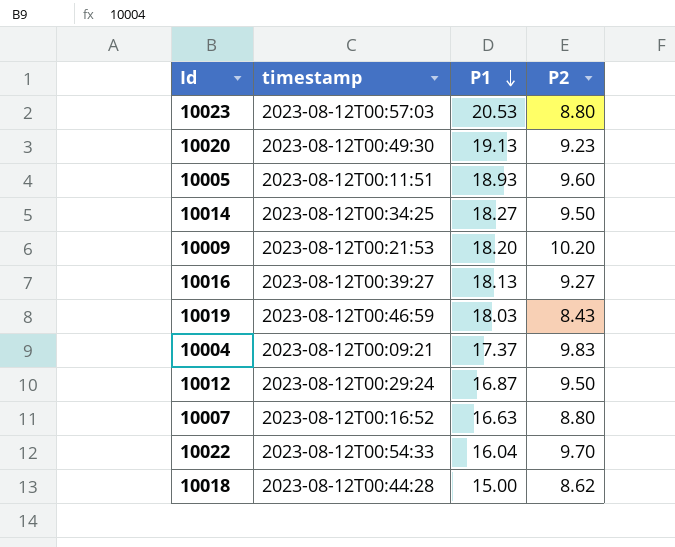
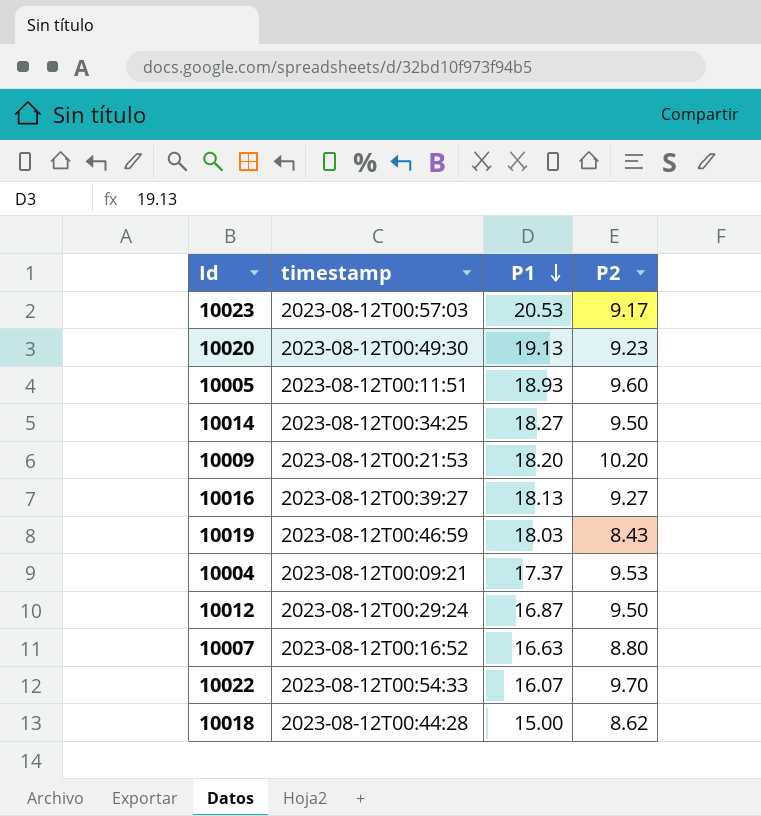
10023 | P2: 8.80 -> 9.17
10004 | P2: 9.83 -> 9.53
10022 | P1: 16.04 -> 16.07

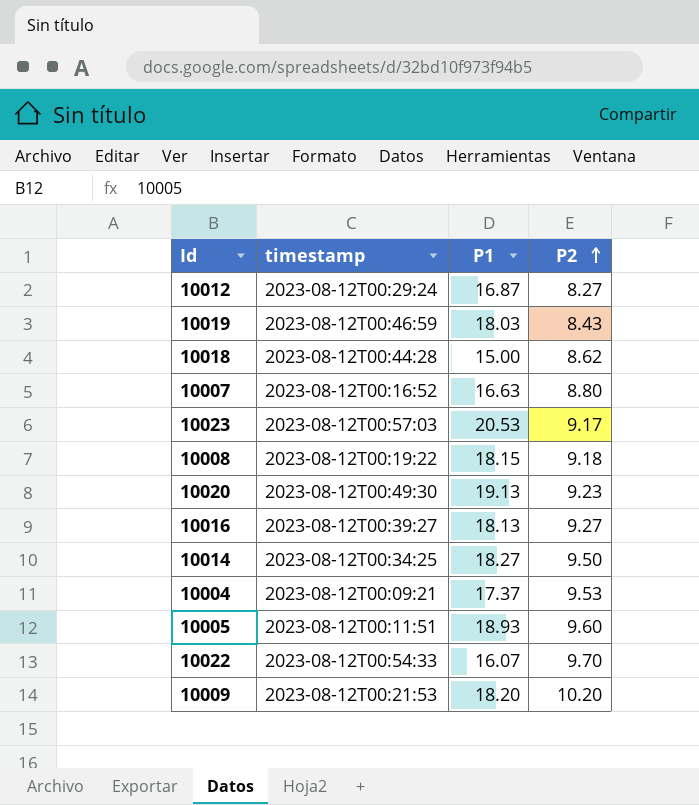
row order: P1 descending -> P2 ascending
10012 | P2: 9.50 -> 8.27
row 10008: none -> 2023-08-12T00:19:22 | 18.15 | 9.18

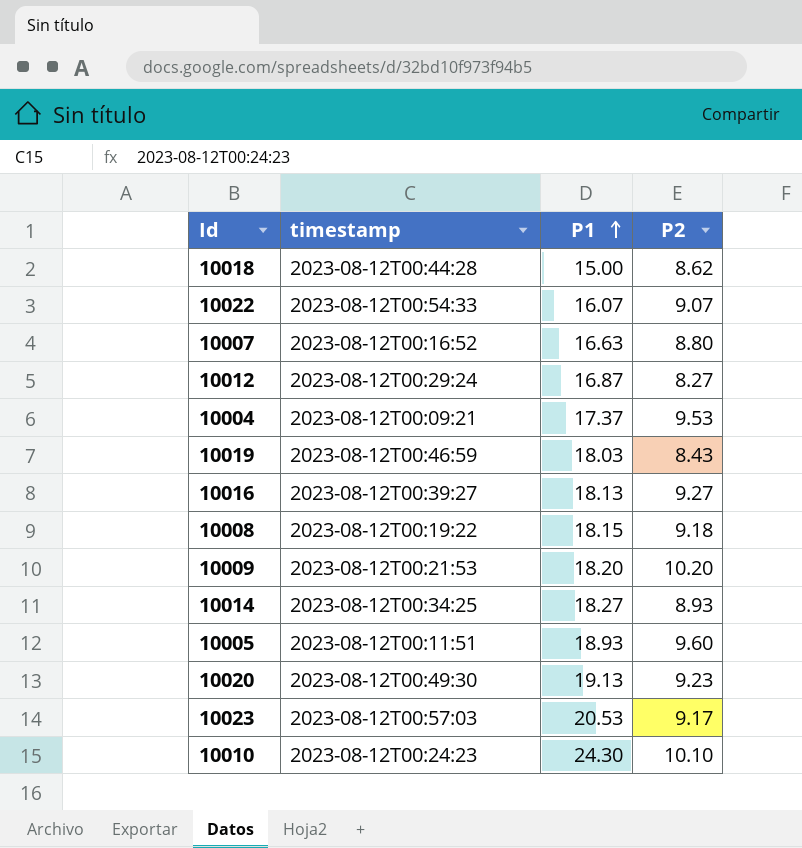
row order: P2 ascending -> P1 ascending
10022 | P2: 9.70 -> 9.07
10014 | P2: 9.50 -> 8.93
row 10010: none -> 2023-08-12T00:24:23 | 24.30 | 10.10

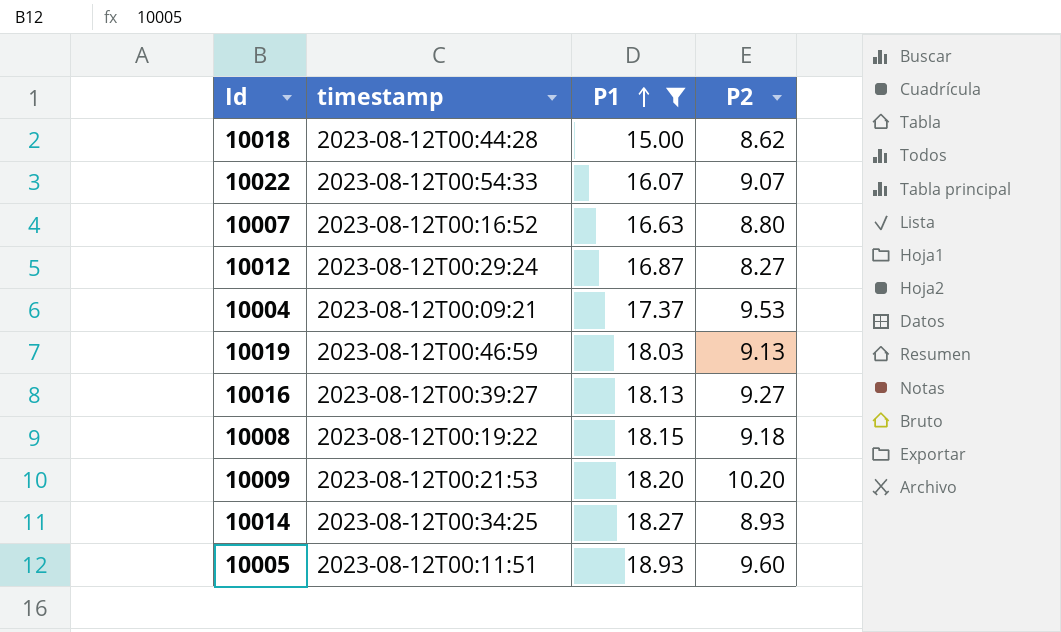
filter: none -> P1 <= 18.93
10019 | P2: 8.43 -> 9.13

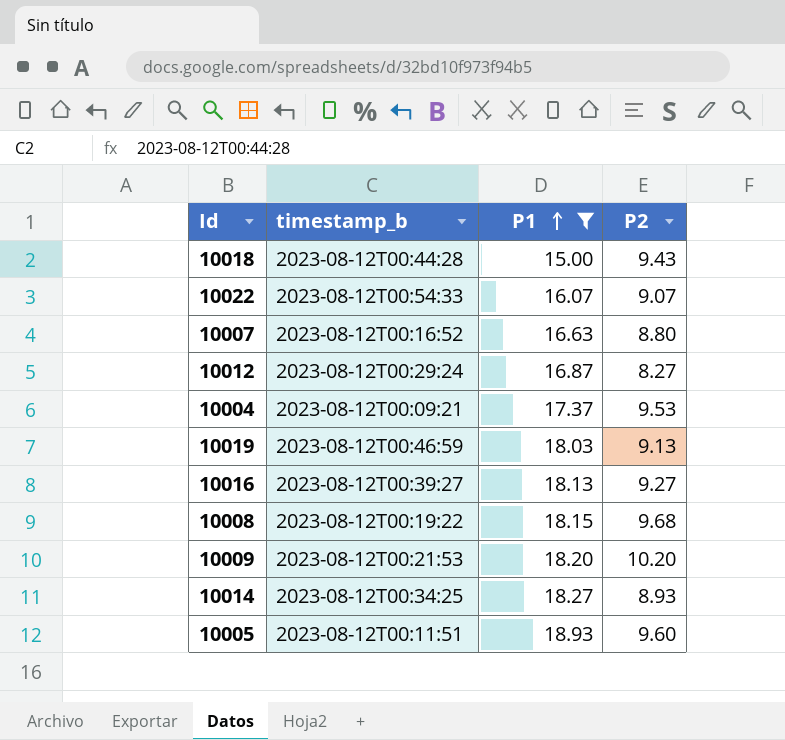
column name: timestamp -> timestamp_b
10018 | P2: 8.62 -> 9.43
10008 | P2: 9.18 -> 9.68

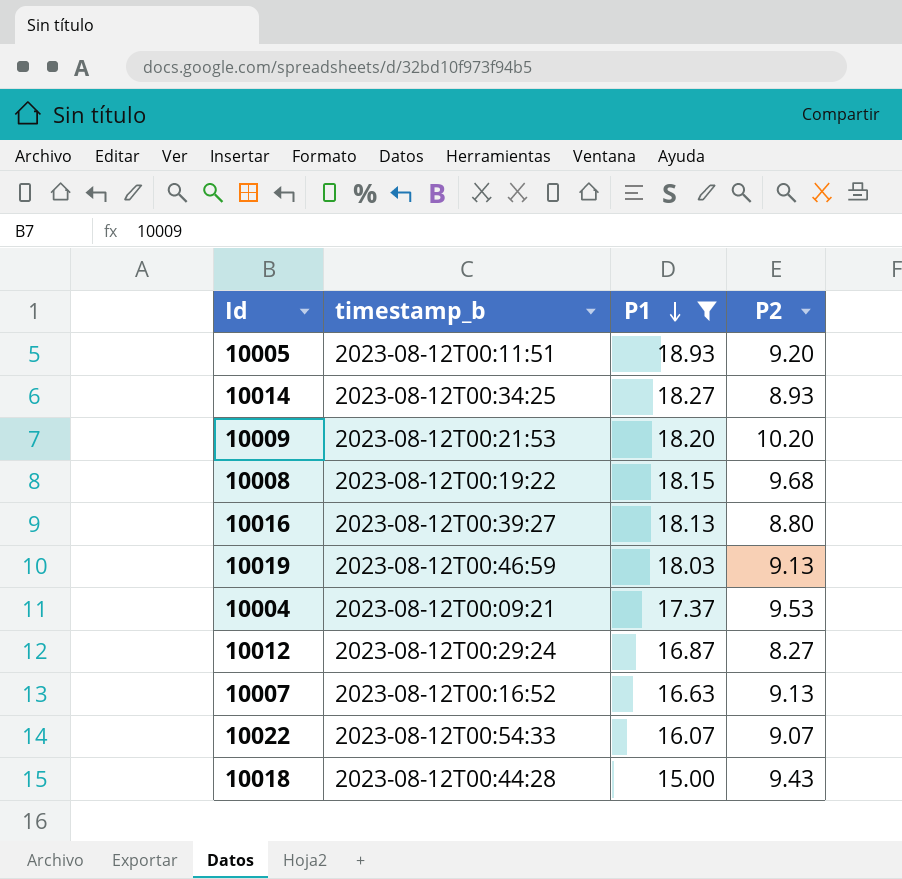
row order: P1 ascending -> P1 descending
10005 | P2: 9.60 -> 9.20
10016 | P2: 9.27 -> 8.80
10007 | P2: 8.80 -> 9.13

